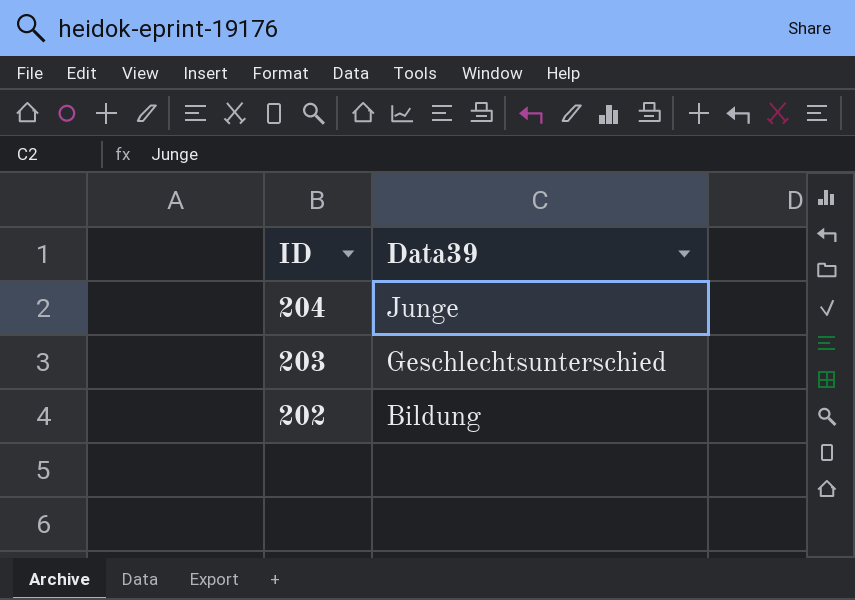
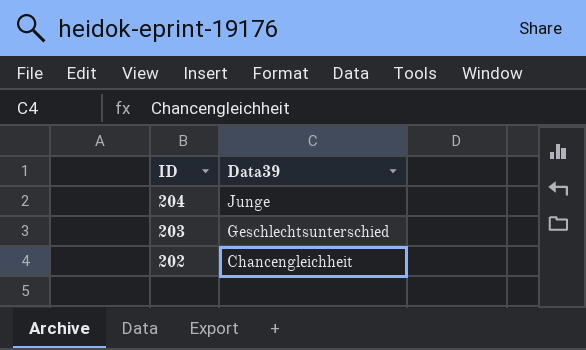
202 | Data39: Bildung -> Chancengleichheit

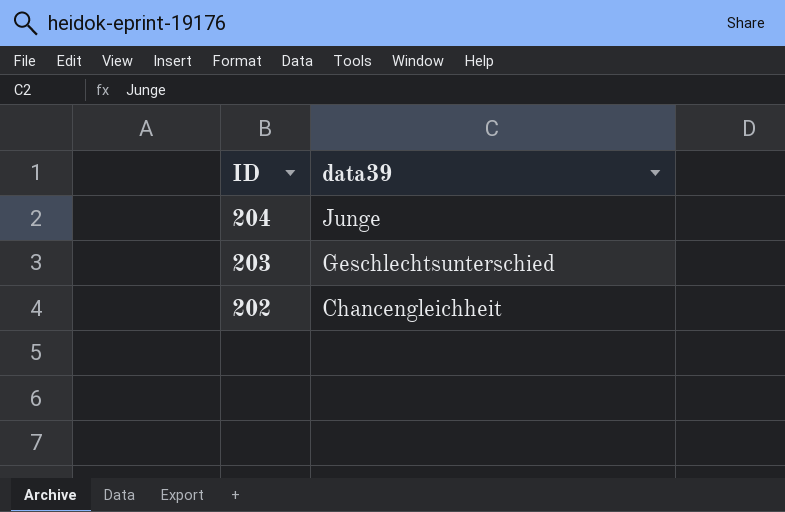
column name: Data39 -> data39

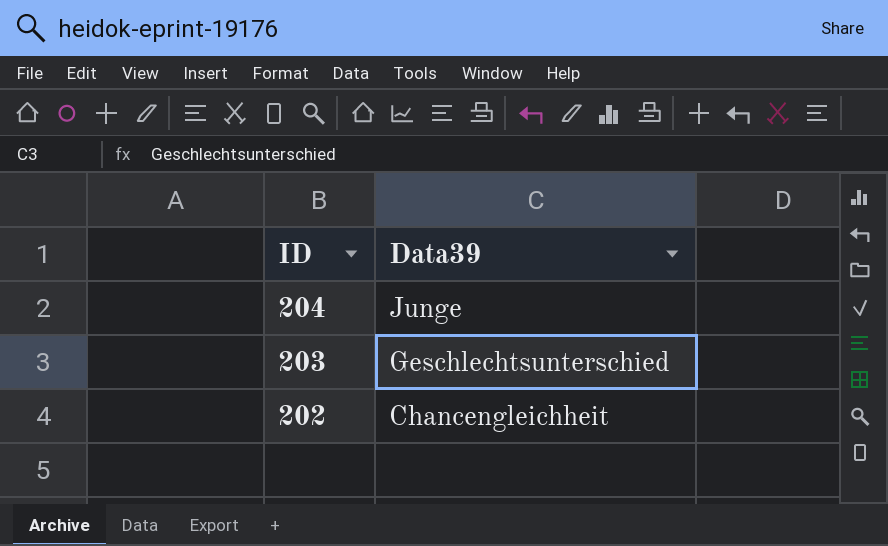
column name: data39 -> Data39

